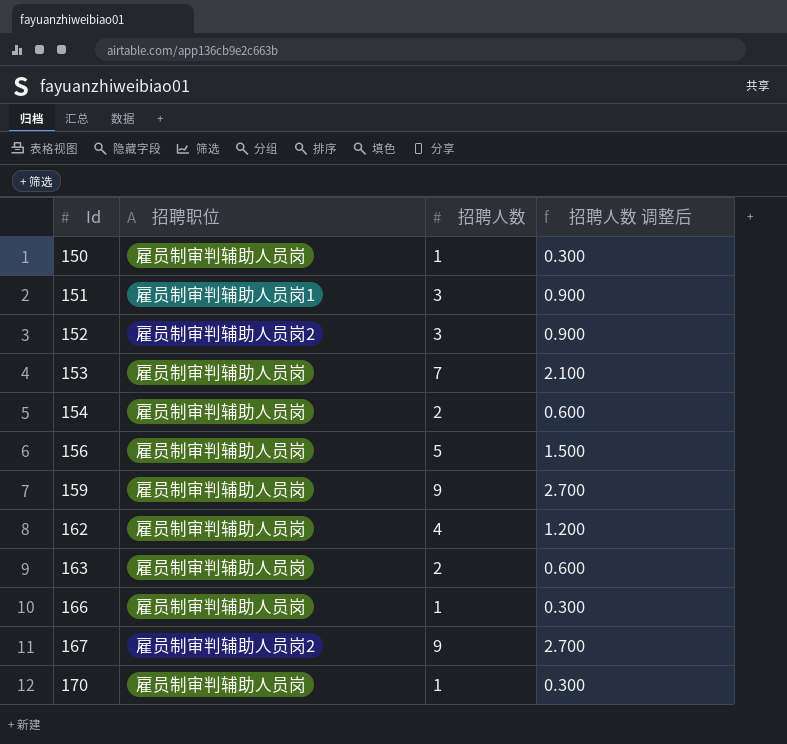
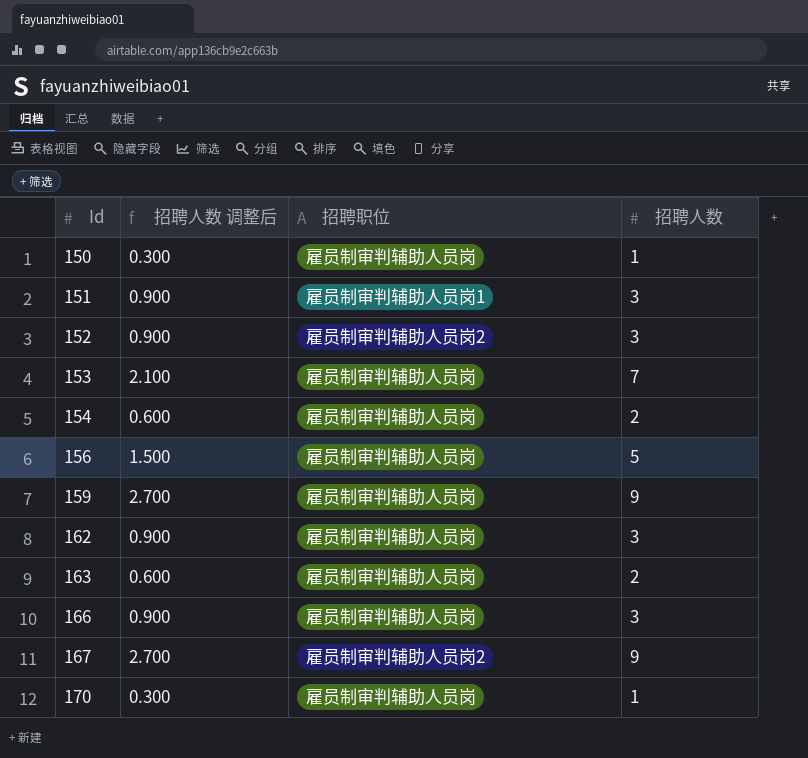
column 招聘人数 调整后 | position: 4 -> 2
162 | 招聘人数 调整后: 1.200 -> 0.900
162 | 招聘人数: 4 -> 3
166 | 招聘人数 调整后: 0.300 -> 0.900
166 | 招聘人数: 1 -> 3

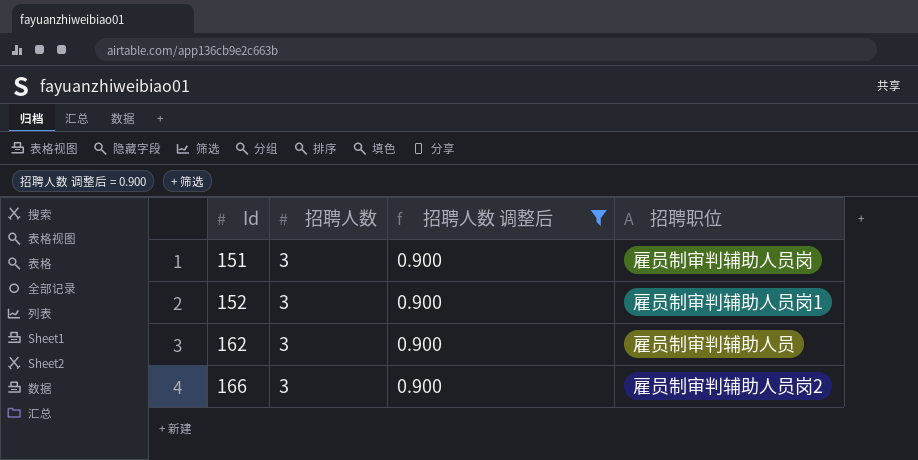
filter: none -> 招聘人数 调整后 = 0.900
column 招聘人数 | position: 4 -> 2
151 | 招聘职位: 雇员制审判辅助人员岗1 -> 雇员制审判辅助人员岗
152 | 招聘职位: 雇员制审判辅助人员岗2 -> 雇员制审判辅助人员岗1
162 | 招聘职位: 雇员制审判辅助人员岗 -> 雇员制审判辅助人员
166 | 招聘职位: 雇员制审判辅助人员岗 -> 雇员制审判辅助人员岗2

